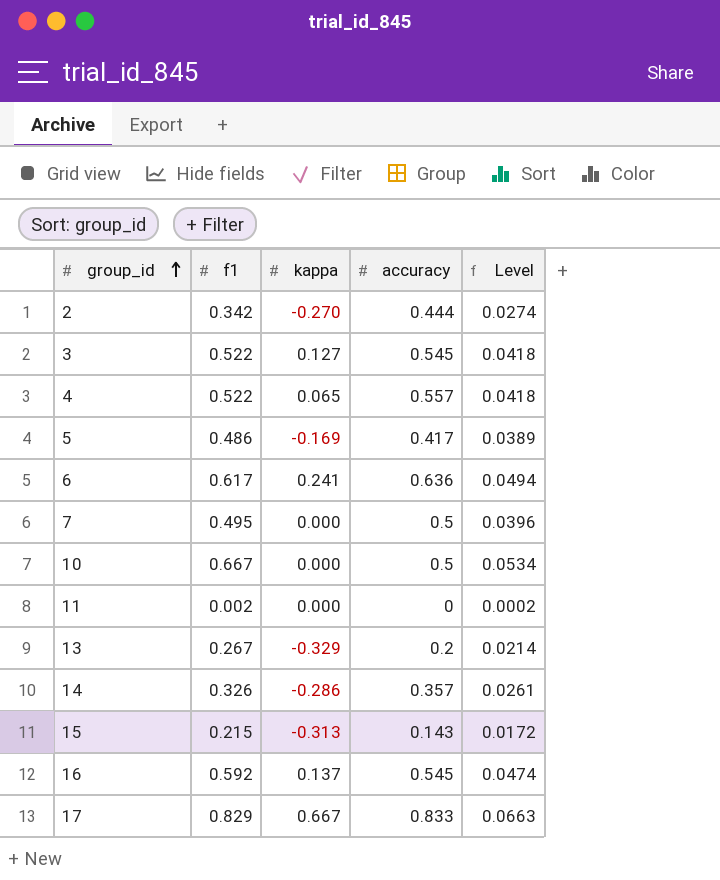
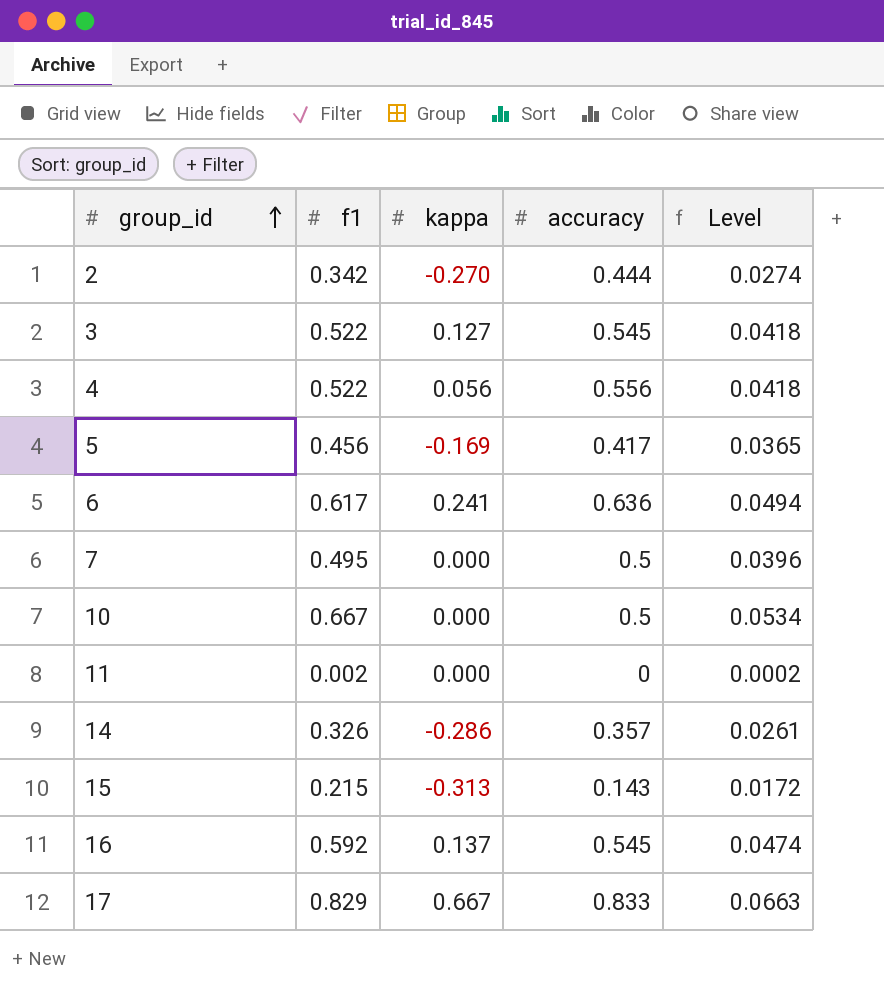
row 13: 0.267 | -0.329 | 0.2 | 0.0214 -> none
4 | kappa: 0.065 -> 0.056
4 | accuracy: 0.557 -> 0.556
5 | f1: 0.486 -> 0.456
5 | Level: 0.0389 -> 0.0365

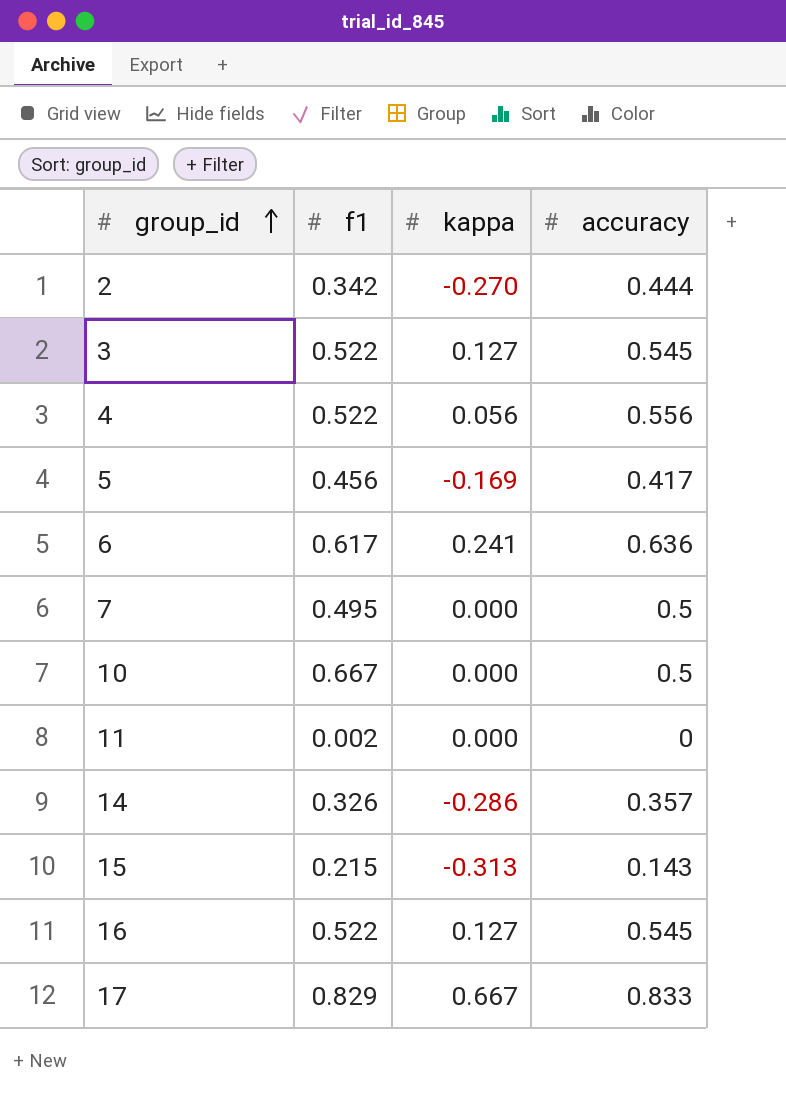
column Level | formula: [f1] * 0.08 -> none
16 | f1: 0.592 -> 0.522
16 | kappa: 0.137 -> 0.127

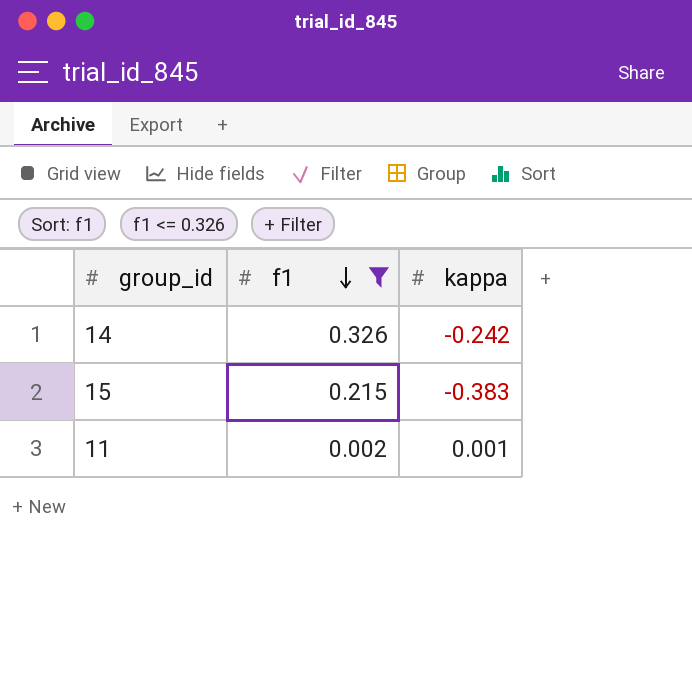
filter: none -> f1 <= 0.326
row order: group_id ascending -> f1 descending
column accuracy | position: 4 -> none
14 | kappa: -0.286 -> -0.242
15 | kappa: -0.313 -> -0.383
11 | kappa: 0.000 -> 0.001

